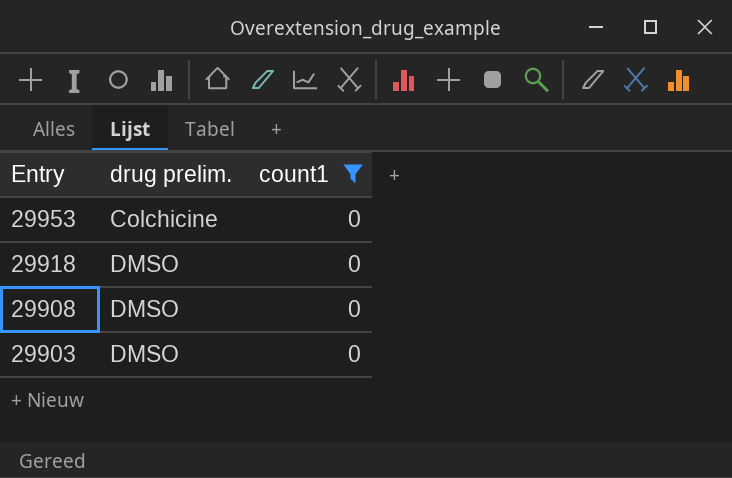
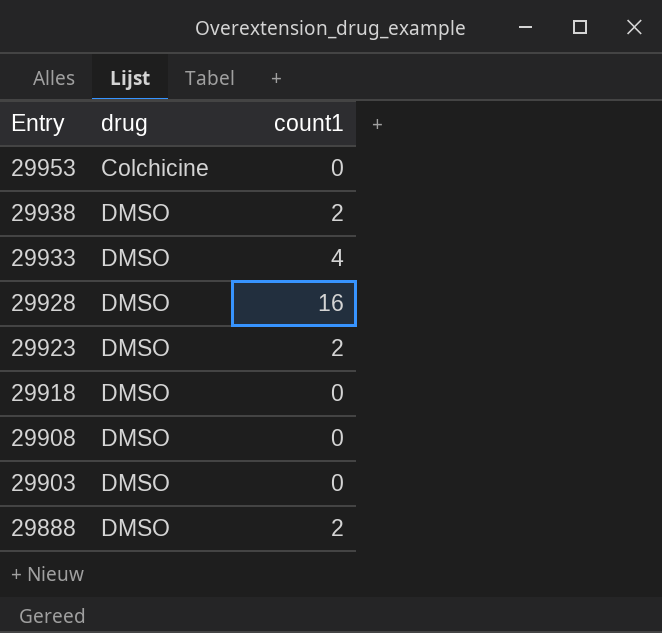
filter: count1 = 0 -> none
column name: drug prelim. -> drug

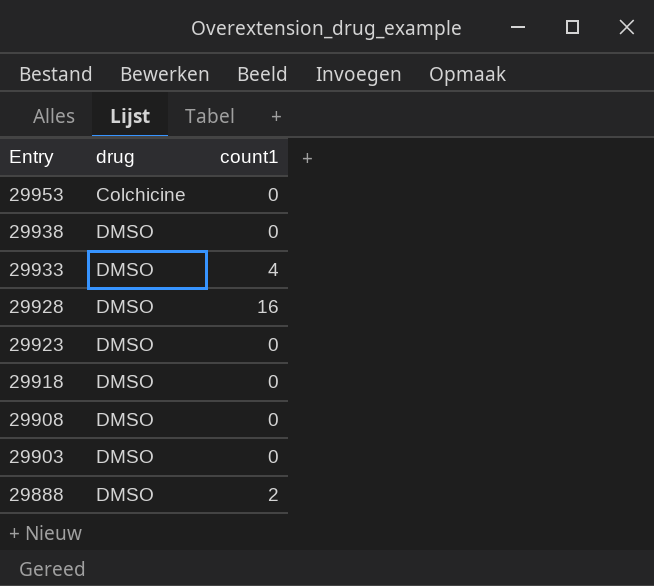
29938 | count1: 2 -> 0
29923 | count1: 2 -> 0

